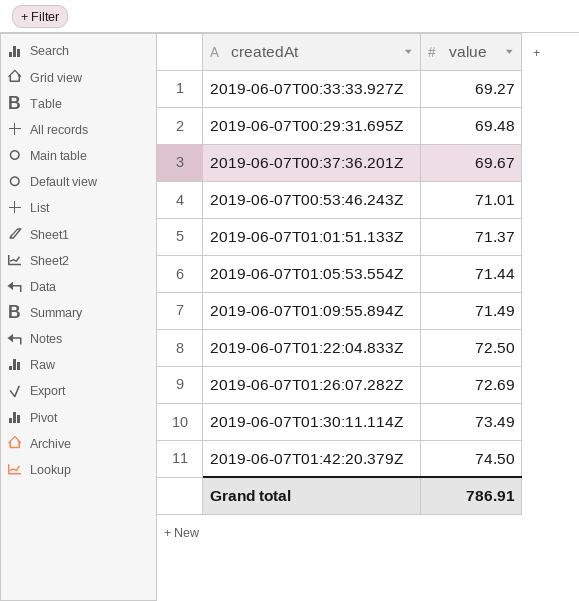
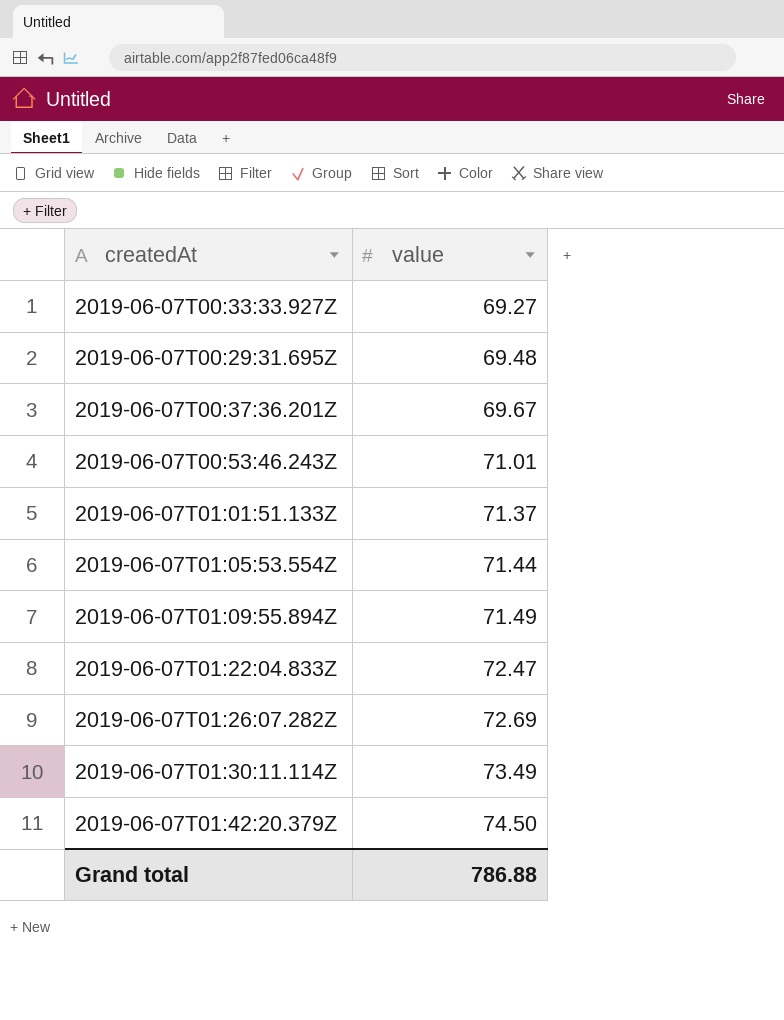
2019-06-07T01:22:04.833Z | value: 72.50 -> 72.47
Grand total | value: 786.91 -> 786.88

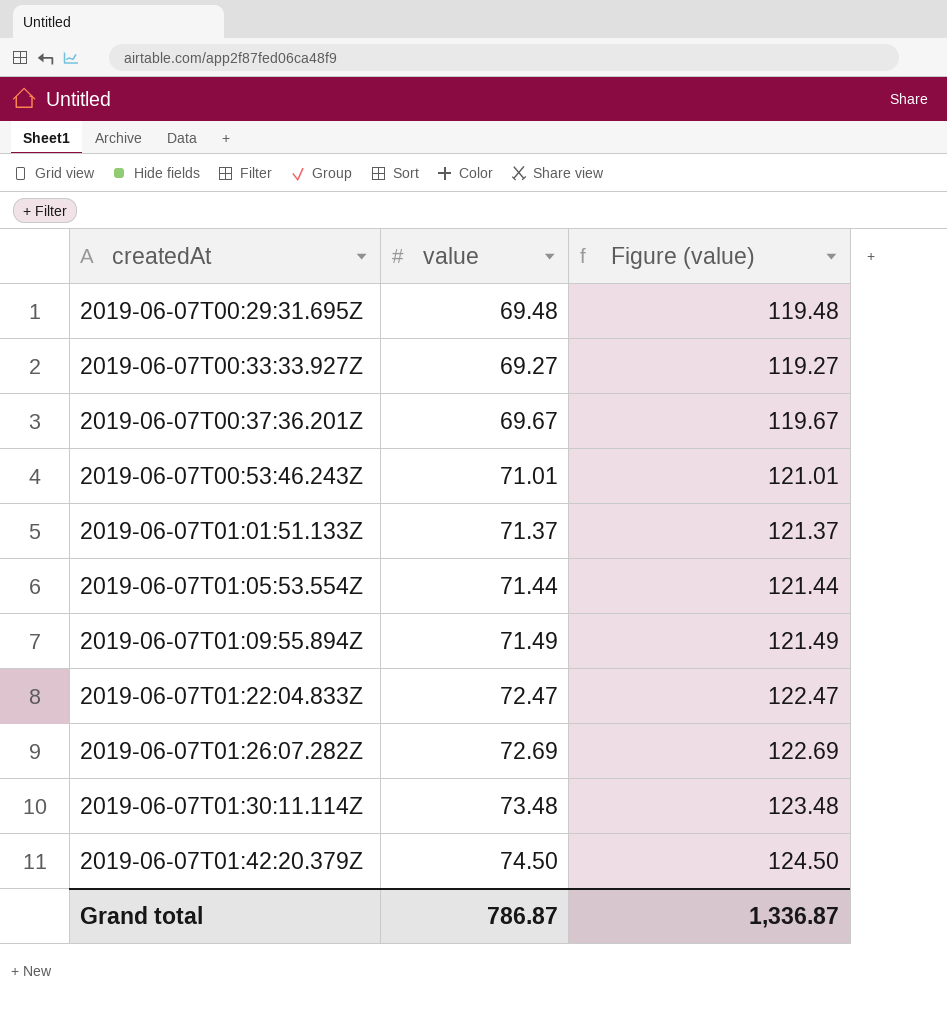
row order: value ascending -> createdAt ascending
column Figure (value) | formula: none -> [value] + 50
2019-06-07T01:30:11.114Z | value: 73.49 -> 73.48
Grand total | value: 786.88 -> 786.87

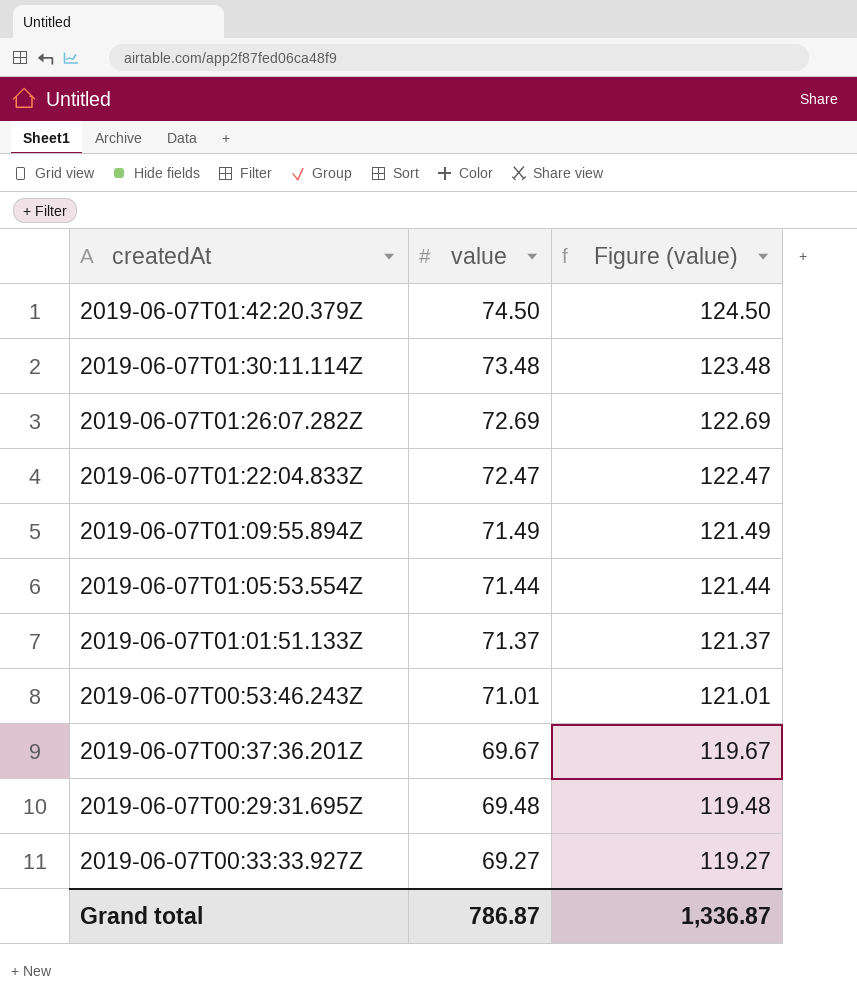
row order: createdAt ascending -> value descending

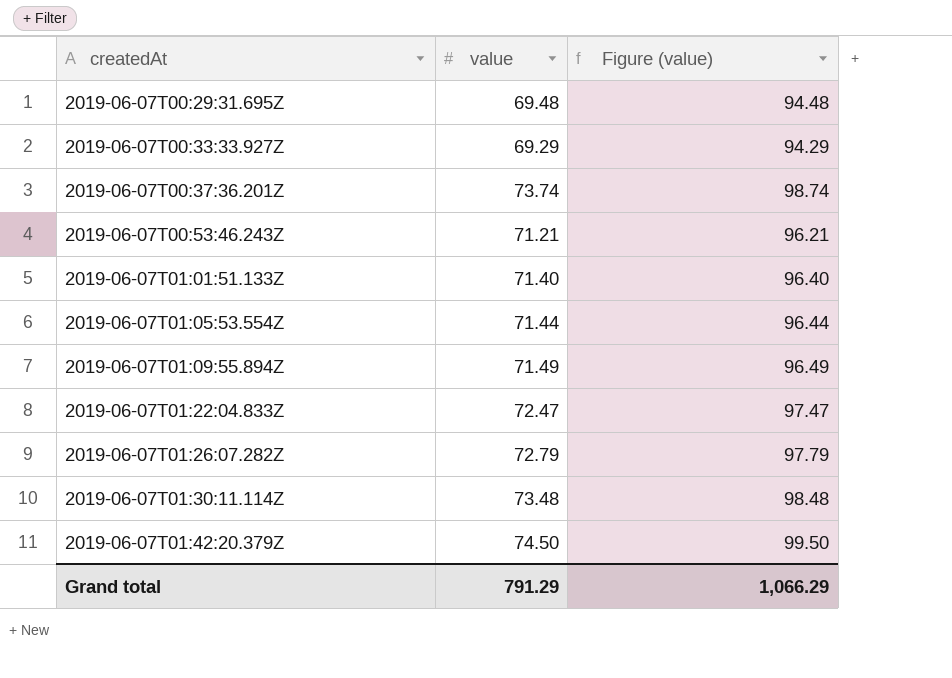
row order: value descending -> createdAt ascending
column Figure (value) | formula: [value] + 50 -> [value] + 25
2019-06-07T00:33:33.927Z | value: 69.27 -> 69.29
2019-06-07T00:37:36.201Z | value: 69.67 -> 73.74
2019-06-07T00:53:46.243Z | value: 71.01 -> 71.21
2019-06-07T01:01:51.133Z | value: 71.37 -> 71.40
2019-06-07T01:26:07.282Z | value: 72.69 -> 72.79
Grand total | value: 786.87 -> 791.29
Grand total | Figure (value): 1,336.87 -> 1,066.29

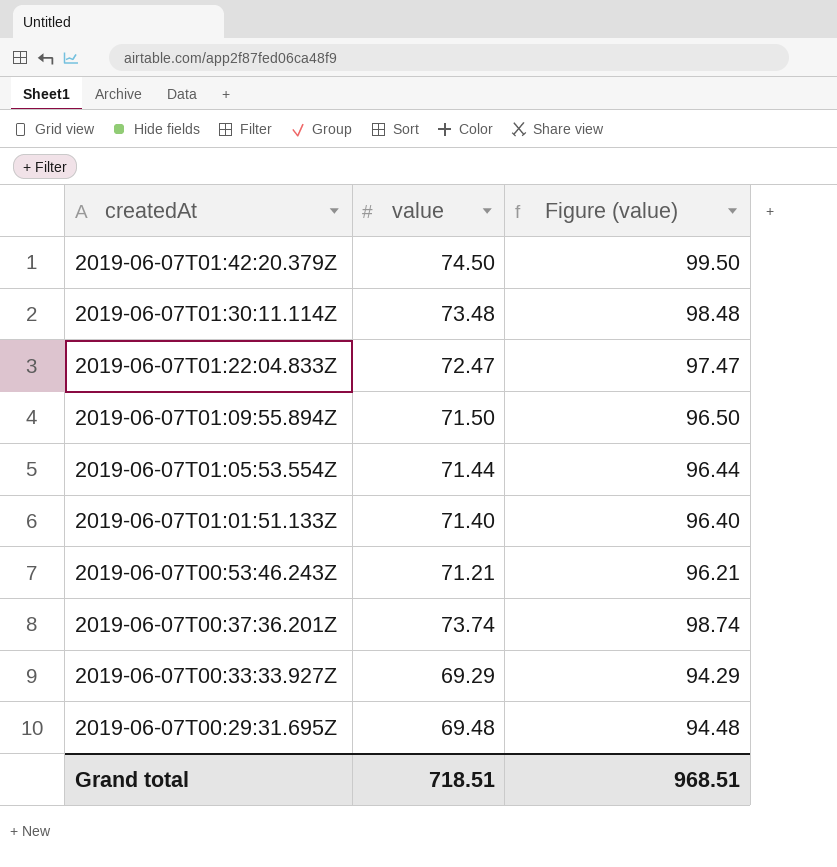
row order: createdAt ascending -> createdAt descending
row 2019-06-07T01:26:07.282Z: 72.79 | 97.79 -> none
2019-06-07T01:09:55.894Z | value: 71.49 -> 71.50
2019-06-07T01:09:55.894Z | Figure (value): 96.49 -> 96.50
Grand total | value: 791.29 -> 718.51
Grand total | Figure (value): 1,066.29 -> 968.51

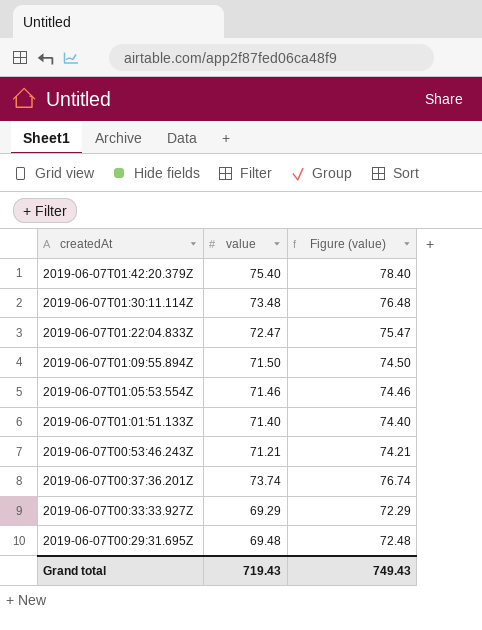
column Figure (value) | formula: [value] + 25 -> [value] + 3
2019-06-07T01:42:20.379Z | value: 74.50 -> 75.40
2019-06-07T01:05:53.554Z | value: 71.44 -> 71.46
Grand total | value: 718.51 -> 719.43
Grand total | Figure (value): 968.51 -> 749.43

